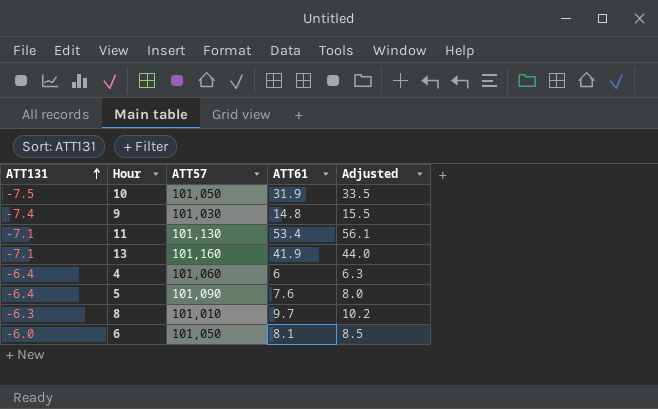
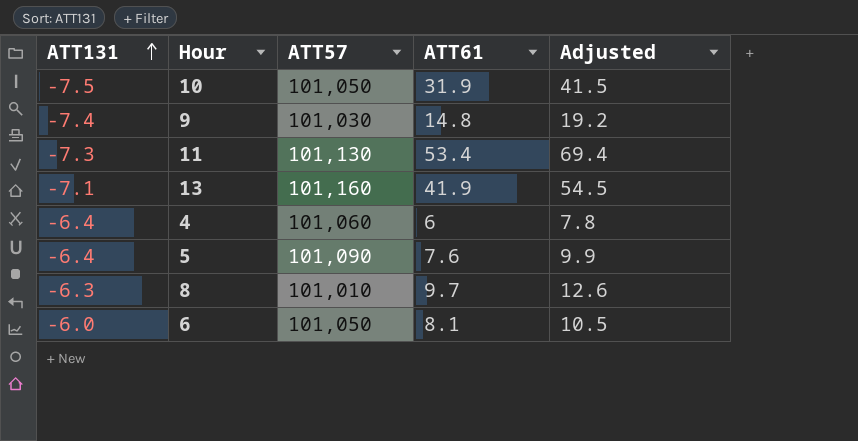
column Adjusted | formula: [ATT61] * 1.05 -> [ATT61] * 1.3
11 | ATT131: -7.1 -> -7.3

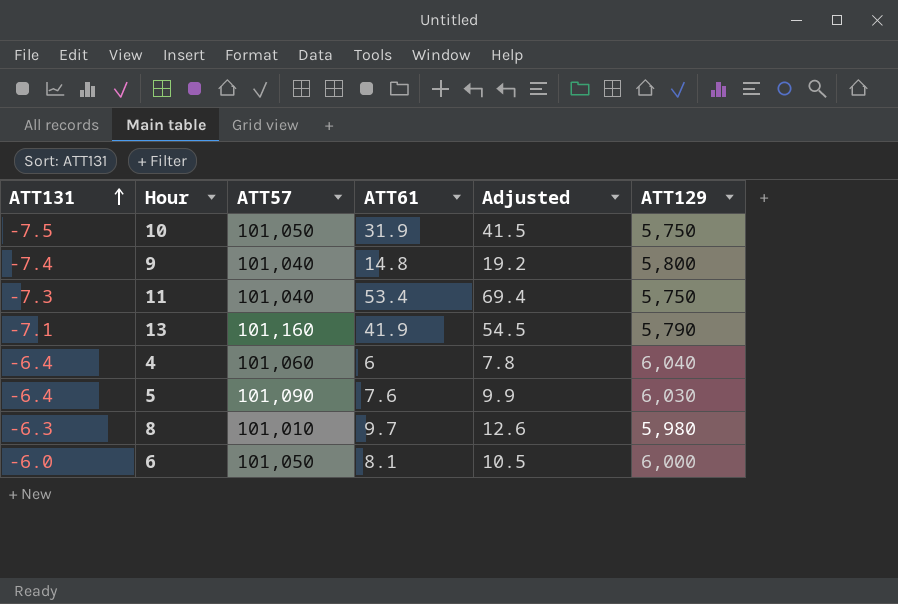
column ATT129 | position: none -> 6
9 | ATT57: 101,030 -> 101,040
11 | ATT57: 101,130 -> 101,040

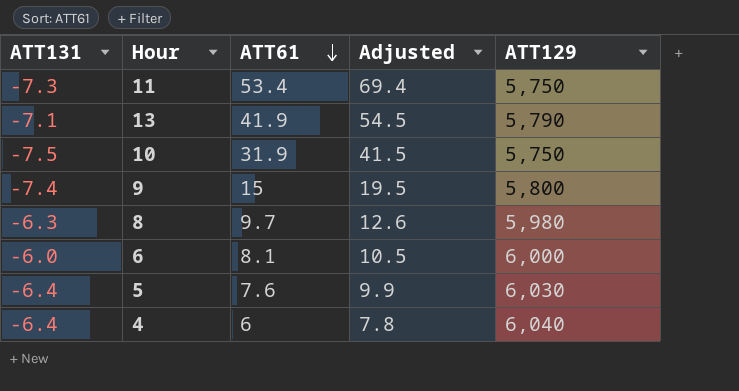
row order: ATT131 ascending -> ATT61 descending
column ATT57 | position: 3 -> none
9 | ATT61: 14.8 -> 15
9 | Adjusted: 19.2 -> 19.5

